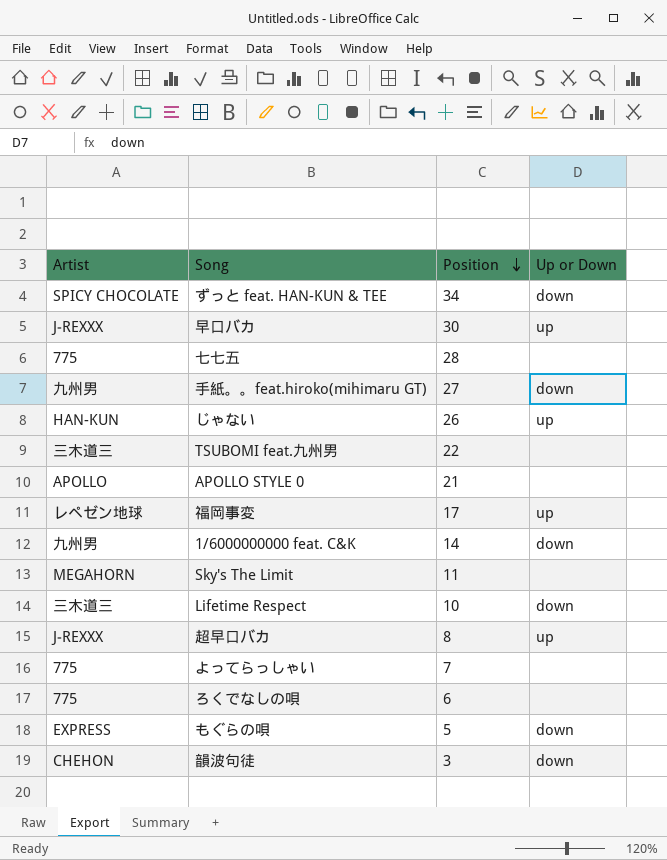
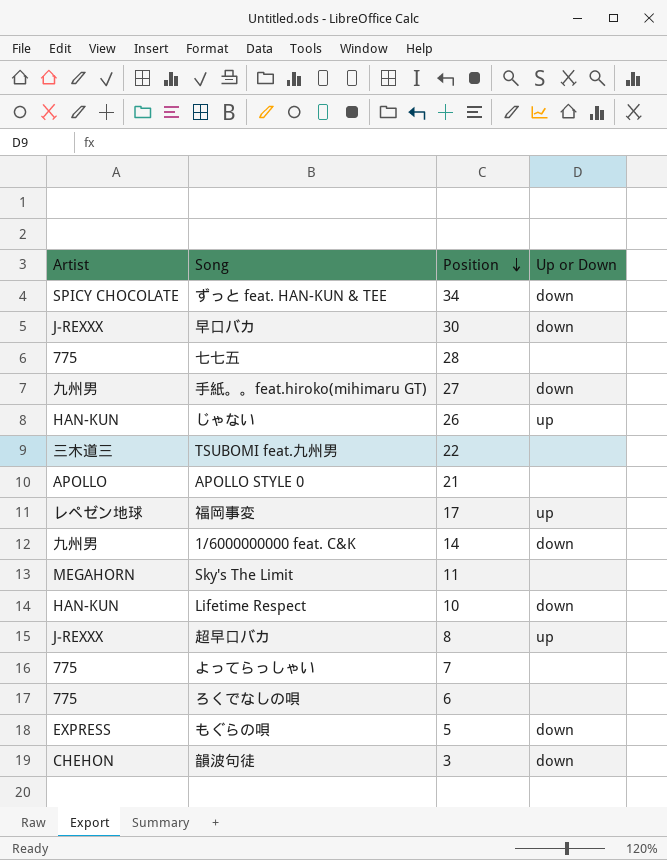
早口バカ | Up or Down: up -> down
Lifetime Respect | Artist: 三木道三 -> HAN-KUN

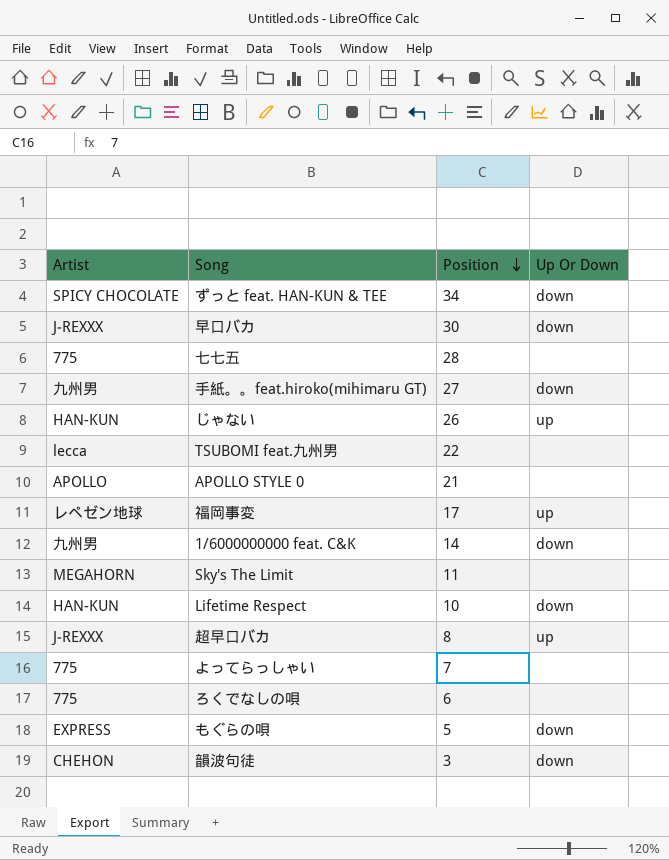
column name: Up or Down -> Up Or Down
TSUBOMI feat.九州男 | Artist: 三木道三 -> lecca

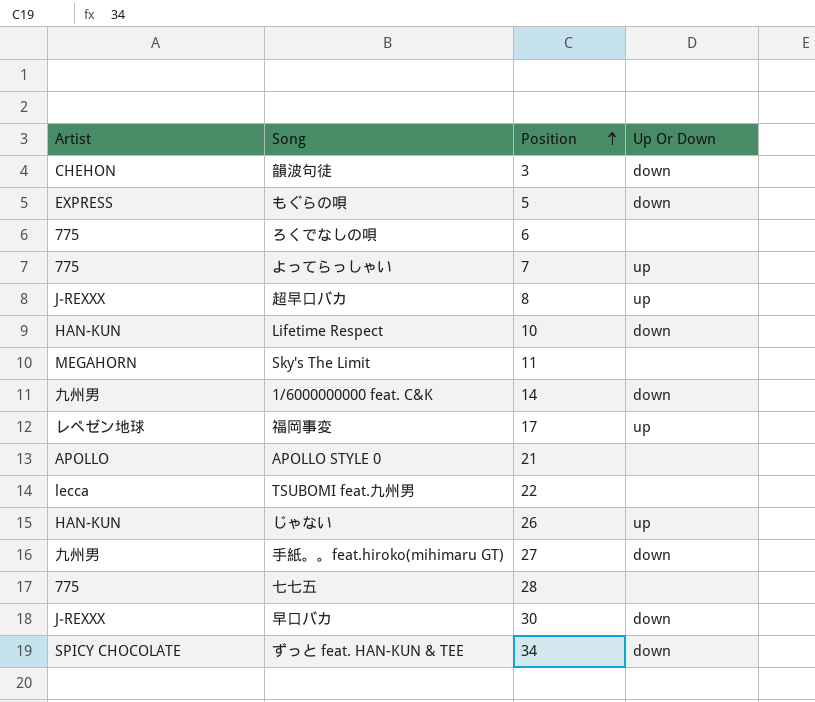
row order: Position descending -> Position ascending
よってらっしゃい | Up Or Down: none -> up

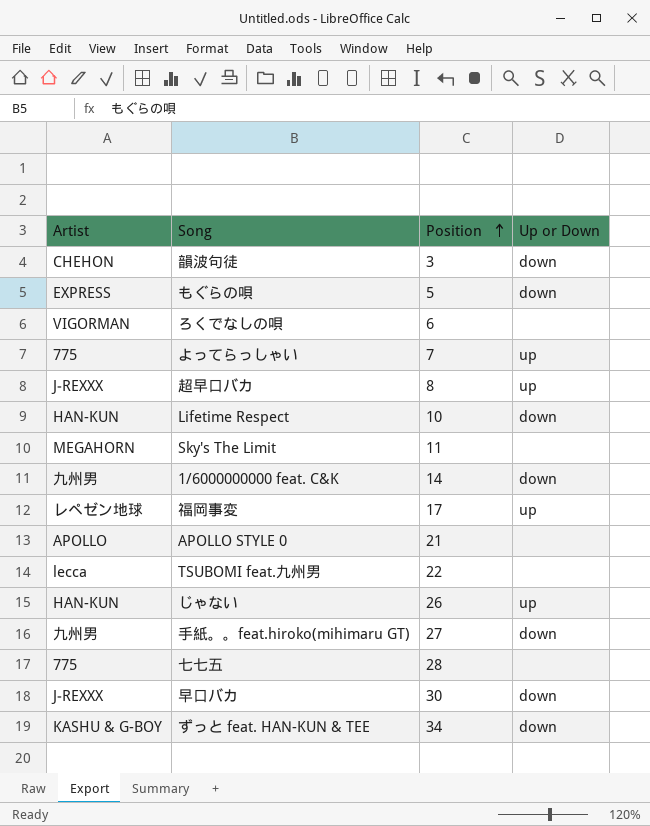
column name: Up Or Down -> Up or Down
ろくでなしの唄 | Artist: 775 -> VIGORMAN
ずっと feat. HAN-KUN & TEE | Artist: SPICY CHOCOLATE -> KASHU & G-BOY

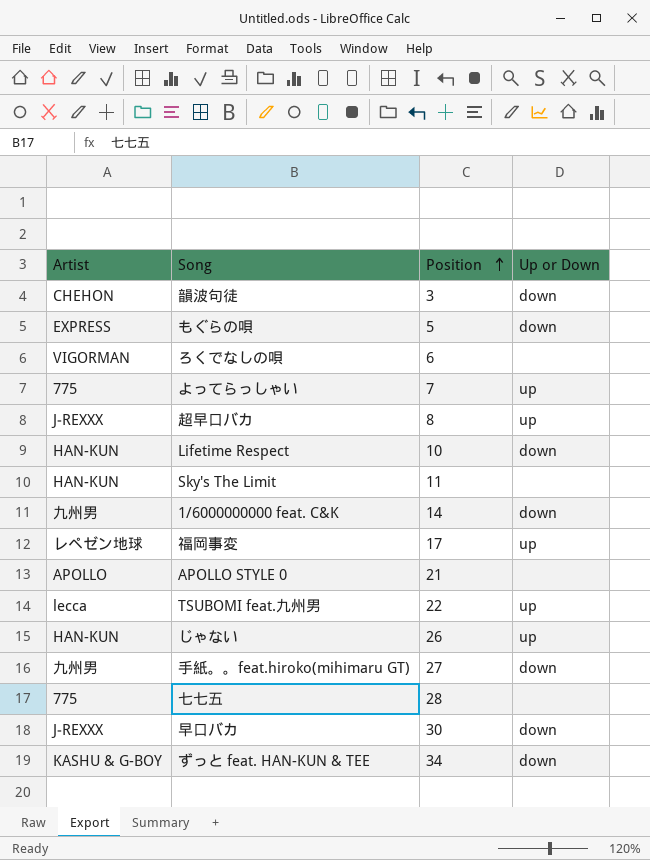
Sky's The Limit | Artist: MEGAHORN -> HAN-KUN
TSUBOMI feat.九州男 | Up or Down: none -> up

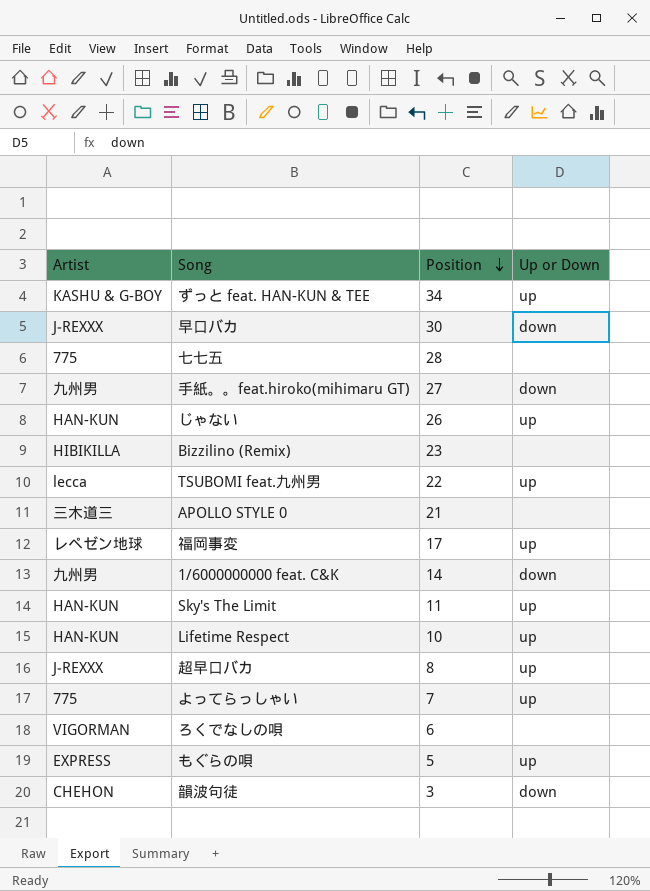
row order: Position ascending -> Position descending
ずっと feat. HAN-KUN & TEE | Up or Down: down -> up
row Bizzilino (Remix): none -> HIBIKILLA | 23 | none
APOLLO STYLE 0 | Artist: APOLLO -> 三木道三
Sky's The Limit | Up or Down: none -> up
Lifetime Respect | Up or Down: down -> up
もぐらの唄 | Up or Down: down -> up

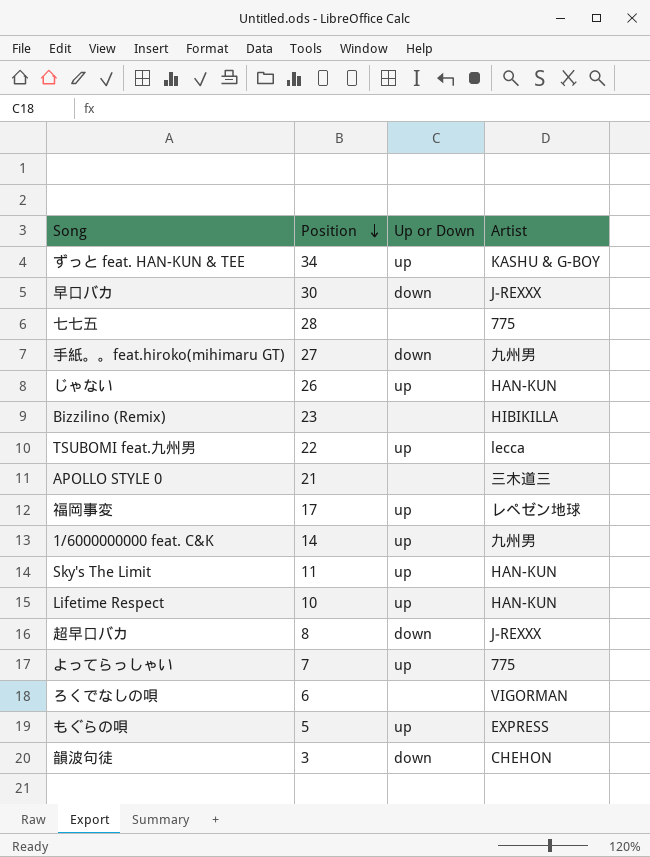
column Artist | position: 1 -> 4
1/6000000000 feat. C&K | Up or Down: down -> up
超早口バカ | Up or Down: up -> down

